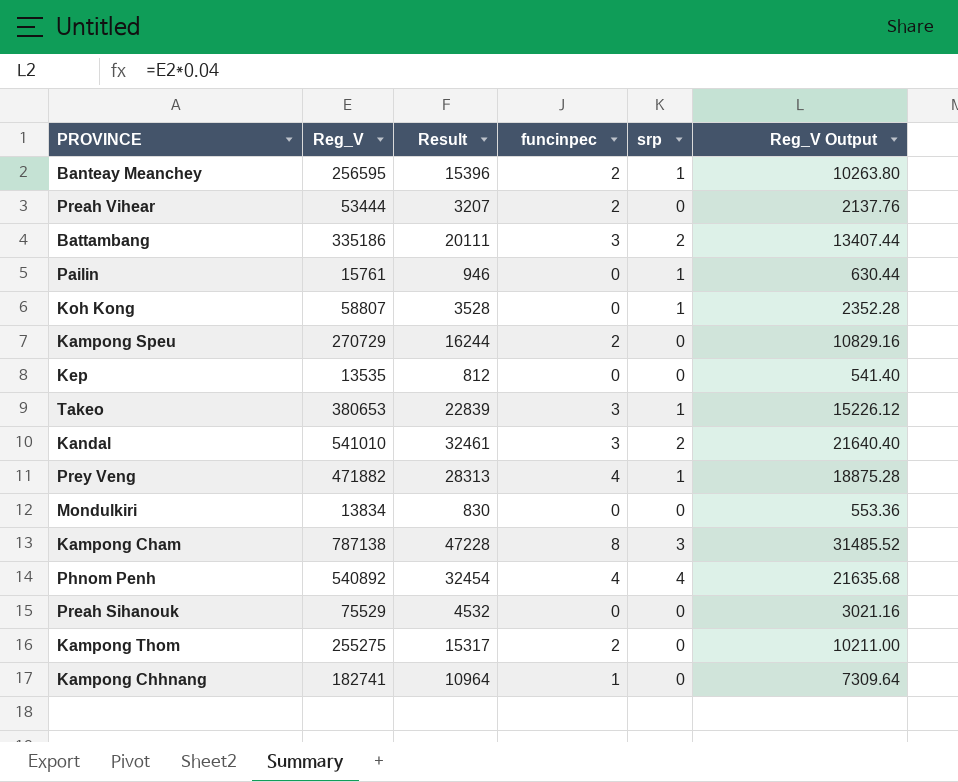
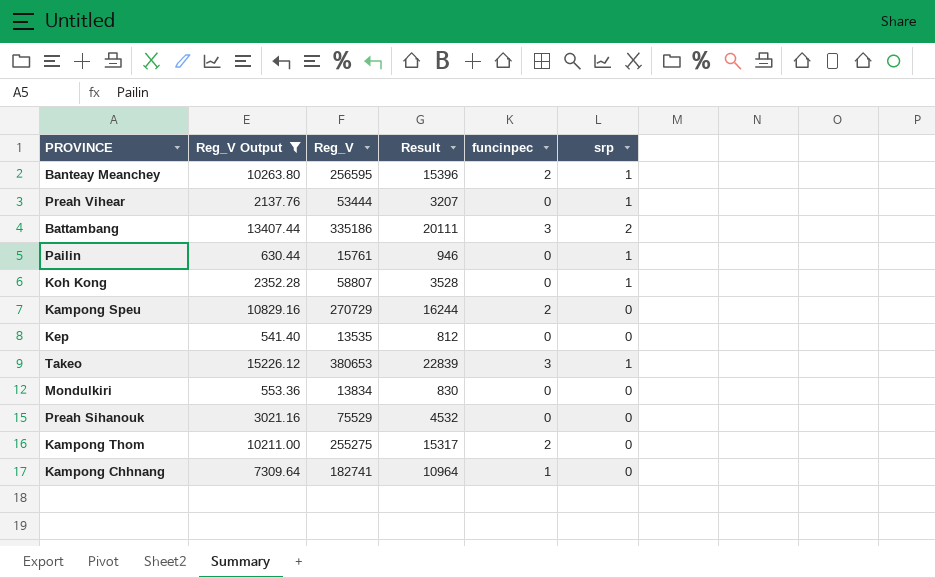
filter: none -> Reg_V Output <= 15226.12
column Reg_V Output | position: 6 -> 2
Preah Vihear | funcinpec: 2 -> 0
Preah Vihear | srp: 0 -> 1

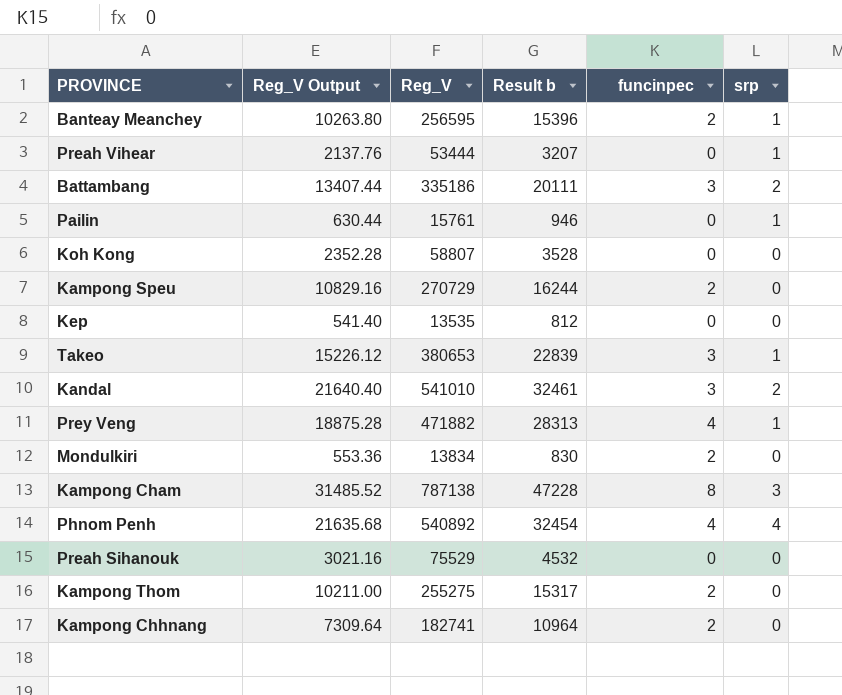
filter: Reg_V Output <= 15226.12 -> none
column name: Result -> Result b
Koh Kong | srp: 1 -> 0
Mondulkiri | funcinpec: 0 -> 2
Kampong Chhnang | funcinpec: 1 -> 2

